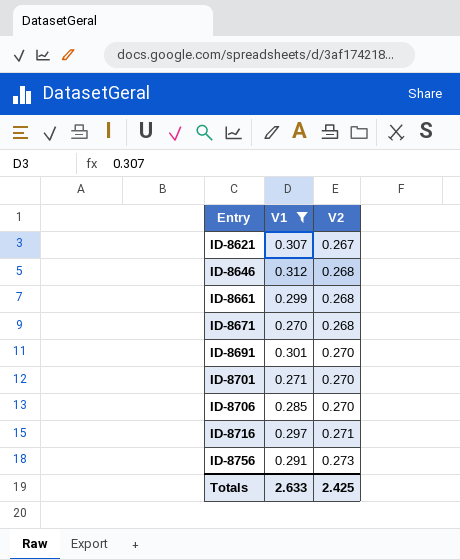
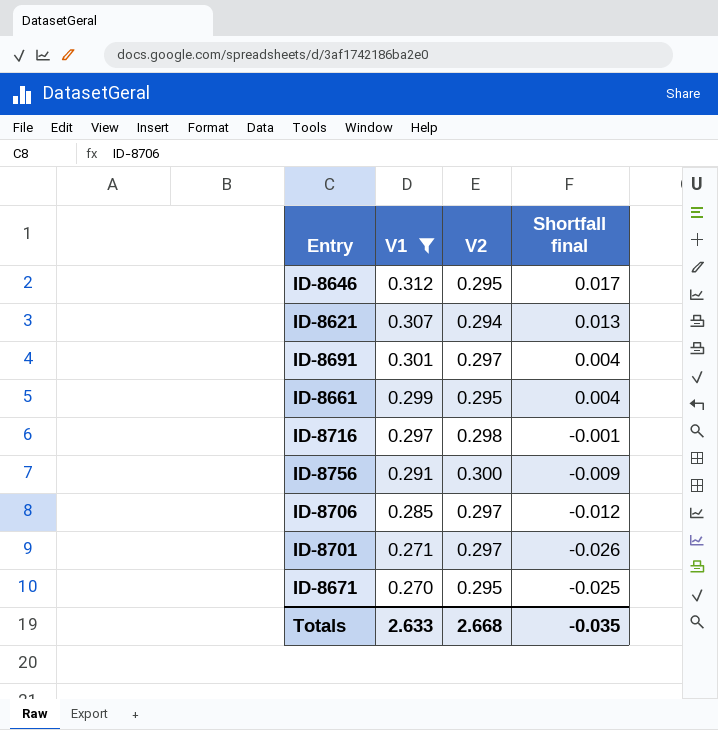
row order: Entry ascending -> V1 descending
column Shortfall final | formula: none -> [V1] - [V2]
ID-8646 | V2: 0.268 -> 0.295
ID-8621 | V2: 0.267 -> 0.294
ID-8691 | V2: 0.270 -> 0.297
ID-8661 | V2: 0.268 -> 0.295
ID-8716 | V2: 0.271 -> 0.298
ID-8756 | V2: 0.273 -> 0.300
ID-8706 | V2: 0.270 -> 0.297
ID-8701 | V2: 0.270 -> 0.297
ID-8671 | V2: 0.268 -> 0.295
Totals | V2: 2.425 -> 2.668

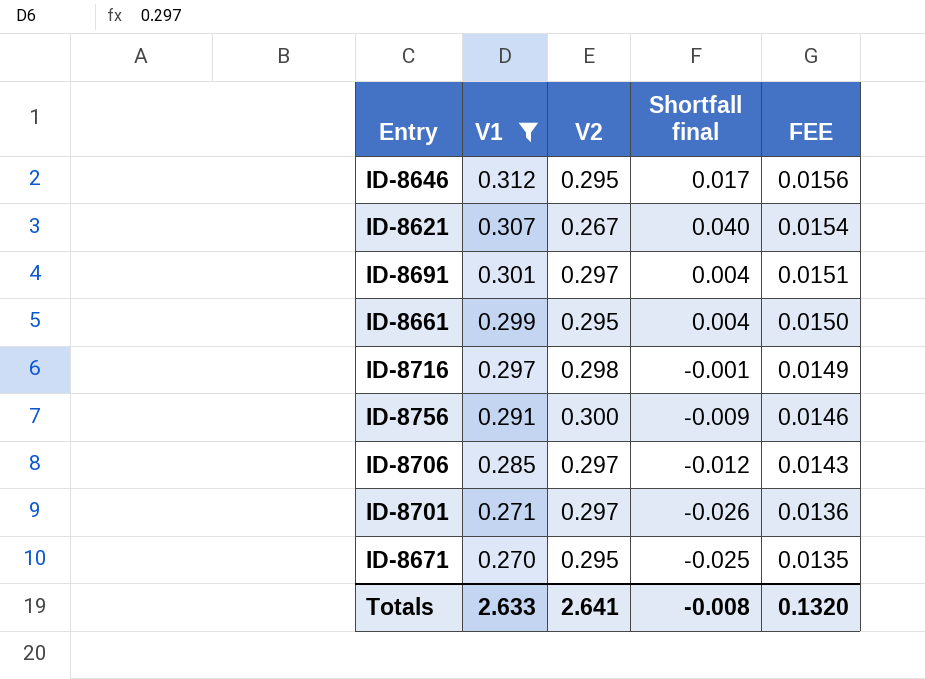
column FEE | formula: none -> [V1] * 0.05
ID-8621 | V2: 0.294 -> 0.267
ID-8621 | Shortfall final: 0.013 -> 0.040
Totals | V2: 2.668 -> 2.641
Totals | Shortfall final: -0.035 -> -0.008

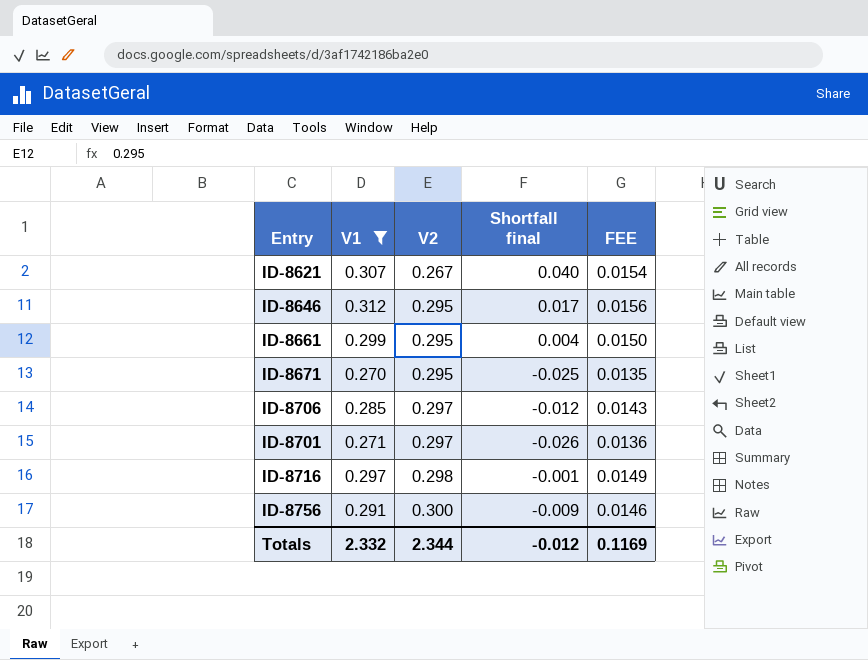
row order: V1 descending -> V2 ascending
row ID-8691: 0.301 | 0.297 | 0.004 | 0.0151 -> none
Totals | V1: 2.633 -> 2.332
Totals | V2: 2.641 -> 2.344
Totals | Shortfall final: -0.008 -> -0.012
Totals | FEE: 0.1320 -> 0.1169

